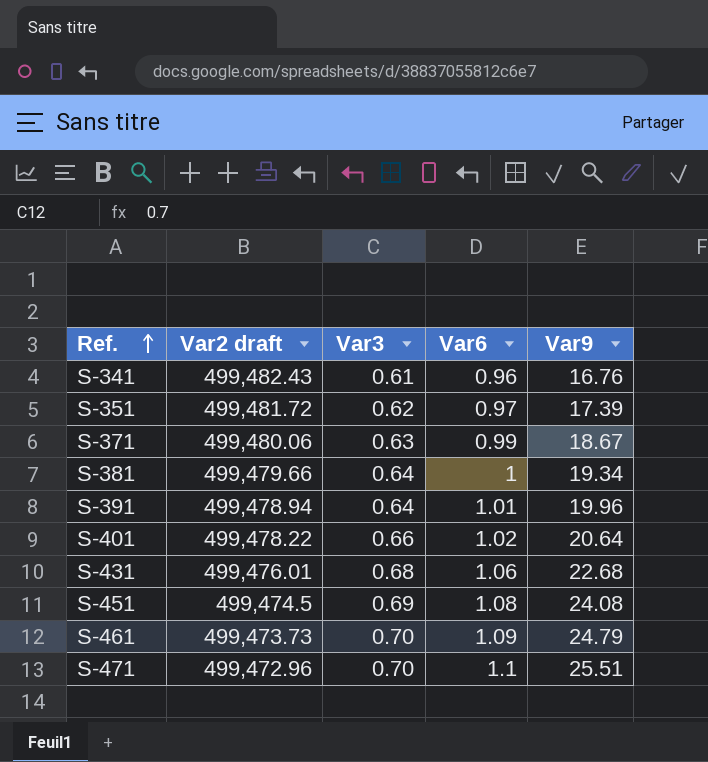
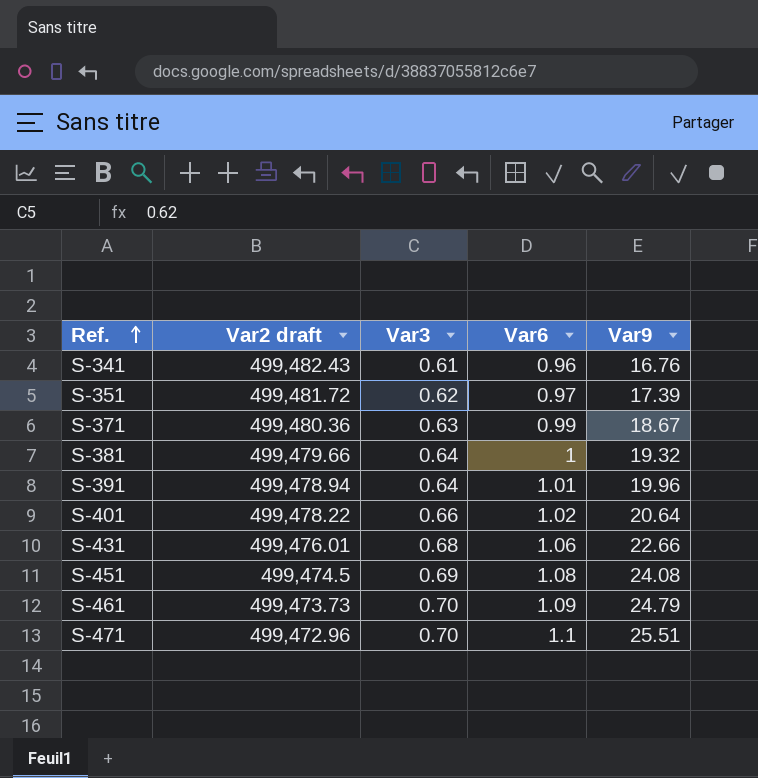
S-371 | Var2 draft: 499,480.06 -> 499,480.36
S-381 | Var9: 19.34 -> 19.32
S-431 | Var9: 22.68 -> 22.66

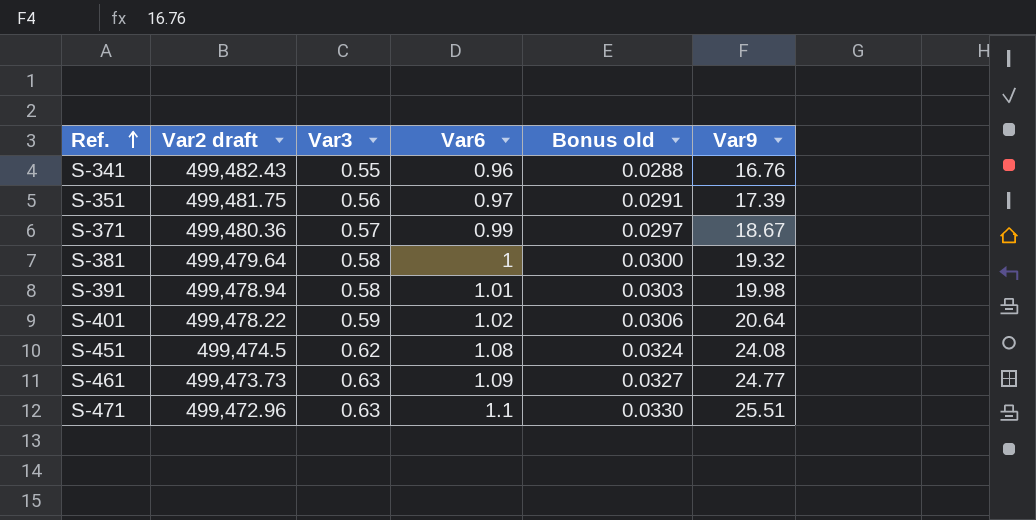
column Bonus old | formula: none -> [Var6] * 0.03
row S-431: 499,476.01 | 0.68 | 1.06 | 22.66 -> none
S-341 | Var3: 0.61 -> 0.55
S-351 | Var2 draft: 499,481.72 -> 499,481.75
S-351 | Var3: 0.62 -> 0.56
S-371 | Var3: 0.63 -> 0.57
S-381 | Var2 draft: 499,479.66 -> 499,479.64
S-381 | Var3: 0.64 -> 0.58
S-391 | Var3: 0.64 -> 0.58
S-391 | Var9: 19.96 -> 19.98
S-401 | Var3: 0.66 -> 0.59
S-451 | Var3: 0.69 -> 0.62
S-461 | Var3: 0.70 -> 0.63
S-461 | Var9: 24.79 -> 24.77
S-471 | Var3: 0.70 -> 0.63

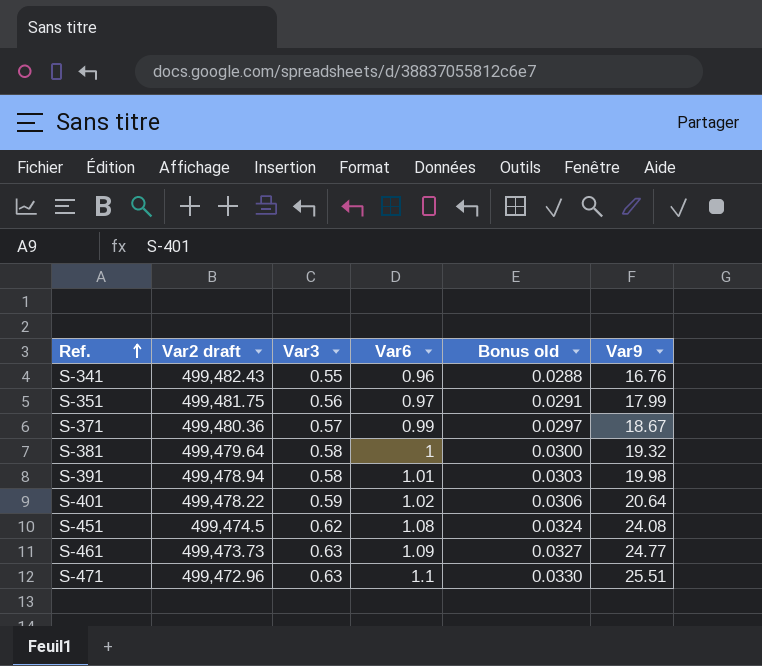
S-351 | Var9: 17.39 -> 17.99

